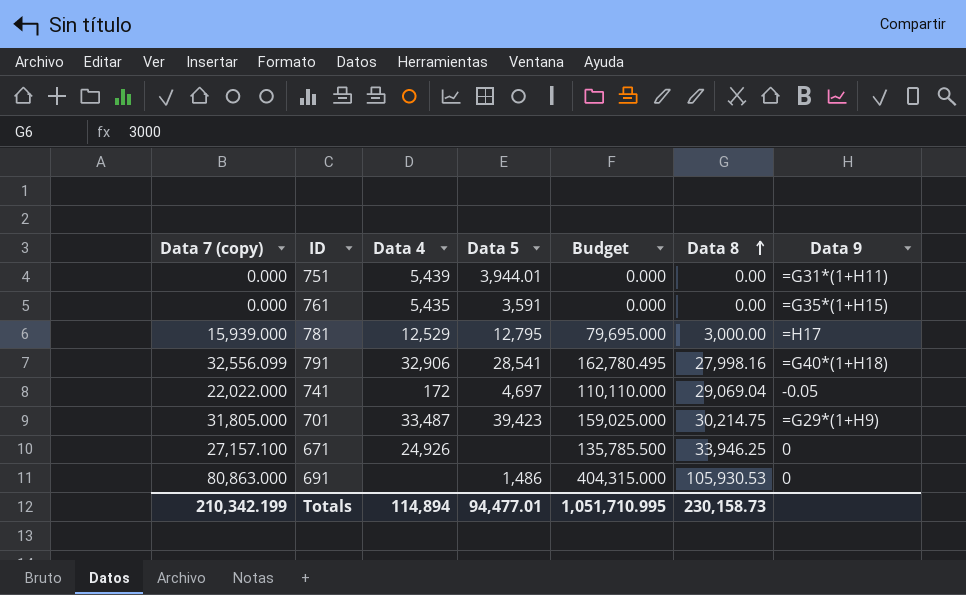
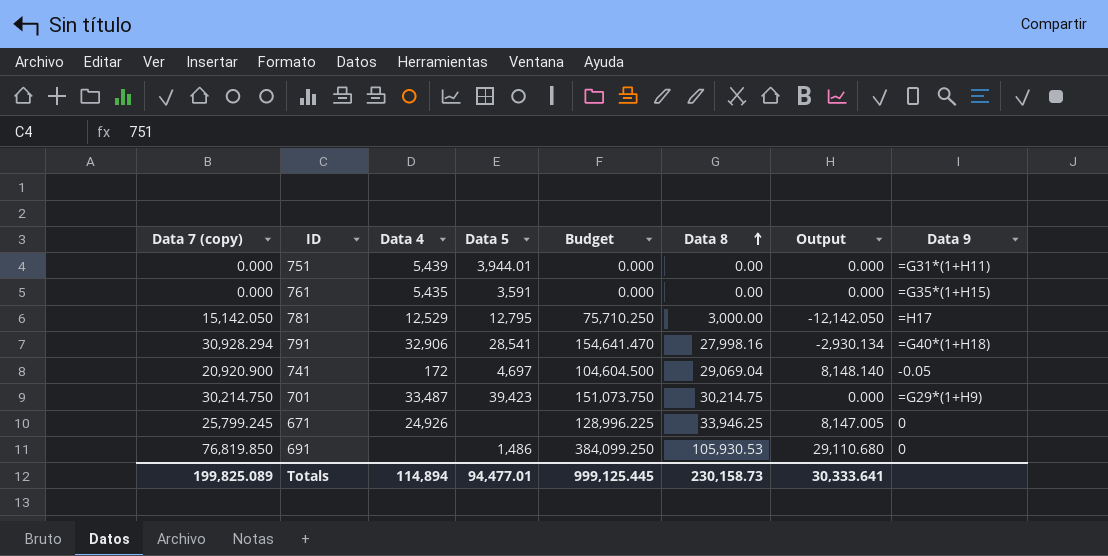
column Output | formula: none -> [Data 8] - [Data 7 (copy)]
781 | Data 7 (copy): 15,939.000 -> 15,142.050
781 | Budget: 79,695.000 -> 75,710.250
791 | Data 7 (copy): 32,556.099 -> 30,928.294
791 | Budget: 162,780.495 -> 154,641.470
741 | Data 7 (copy): 22,022.000 -> 20,920.900
741 | Budget: 110,110.000 -> 104,604.500
701 | Data 7 (copy): 31,805.000 -> 30,214.750
701 | Budget: 159,025.000 -> 151,073.750
671 | Data 7 (copy): 27,157.100 -> 25,799.245
671 | Budget: 135,785.500 -> 128,996.225
691 | Data 7 (copy): 80,863.000 -> 76,819.850
691 | Budget: 404,315.000 -> 384,099.250
Totals | Data 7 (copy): 210,342.199 -> 199,825.089
Totals | Budget: 1,051,710.995 -> 999,125.445

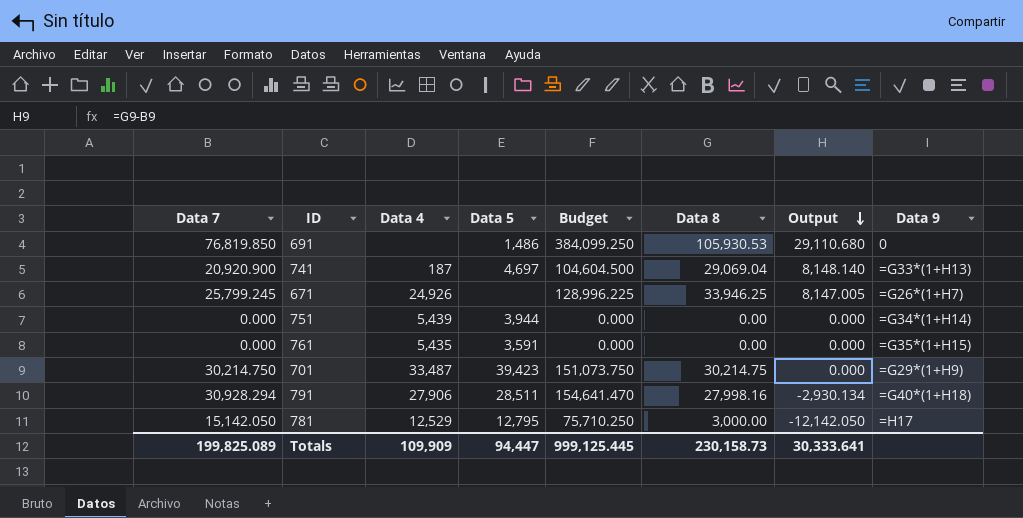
row order: Data 8 ascending -> Output descending
column name: Data 7 (copy) -> Data 7
741 | Data 4: 172 -> 187
741 | Data 9: -0.05 -> =G33*(1+H13)
671 | Data 9: 0 -> =G26*(1+H7)
751 | Data 5: 3,944.01 -> 3,944
751 | Data 9: =G31*(1+H11) -> =G34*(1+H14)
791 | Data 4: 32,906 -> 27,906
791 | Data 5: 28,541 -> 28,511
Totals | Data 4: 114,894 -> 109,909
Totals | Data 5: 94,477.01 -> 94,447

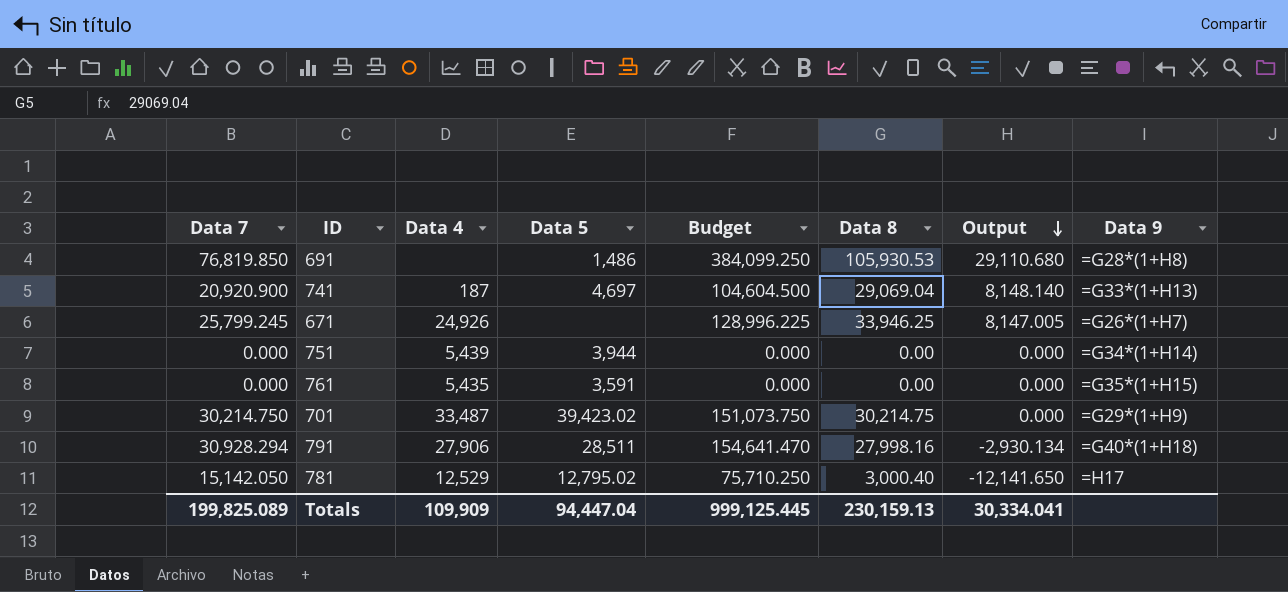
691 | Data 9: 0 -> =G28*(1+H8)
701 | Data 5: 39,423 -> 39,423.02
781 | Data 5: 12,795 -> 12,795.02
781 | Data 8: 3,000.00 -> 3,000.40
781 | Output: -12,142.050 -> -12,141.650
Totals | Data 5: 94,447 -> 94,447.04
Totals | Data 8: 230,158.73 -> 230,159.13
Totals | Output: 30,333.641 -> 30,334.041

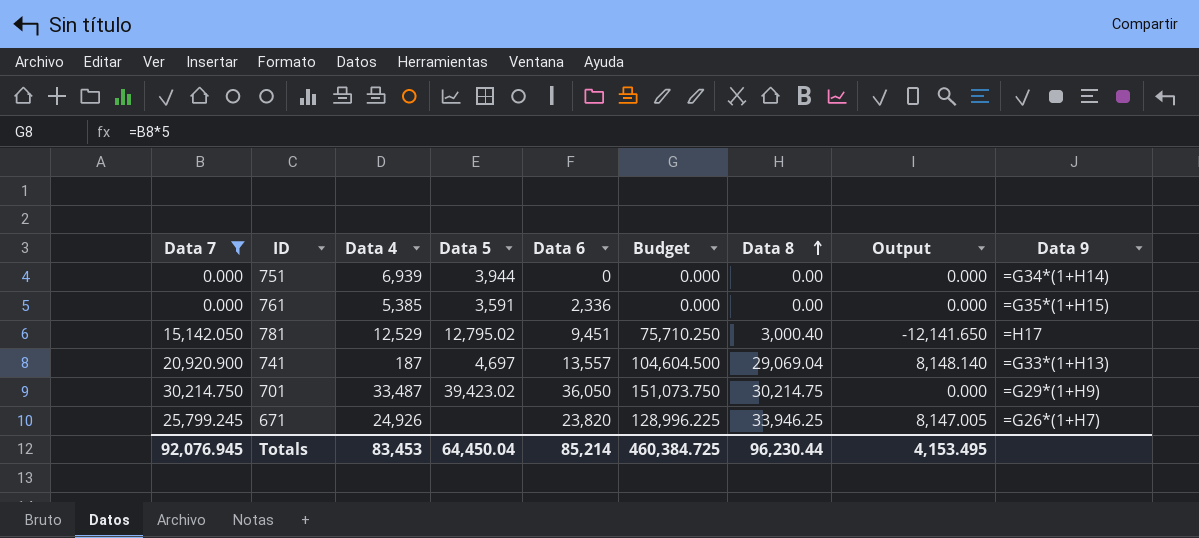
filter: none -> Data 7 <= 30,214.750
row order: Output descending -> Data 8 ascending
column Data 6 | position: none -> 5
751 | Data 4: 5,439 -> 6,939
761 | Data 4: 5,435 -> 5,385
Totals | Data 7: 199,825.089 -> 92,076.945
Totals | Data 4: 109,909 -> 83,453
Totals | Data 5: 94,447.04 -> 64,450.04
Totals | Budget: 999,125.445 -> 460,384.725
Totals | Data 8: 230,159.13 -> 96,230.44
Totals | Output: 30,334.041 -> 4,153.495

